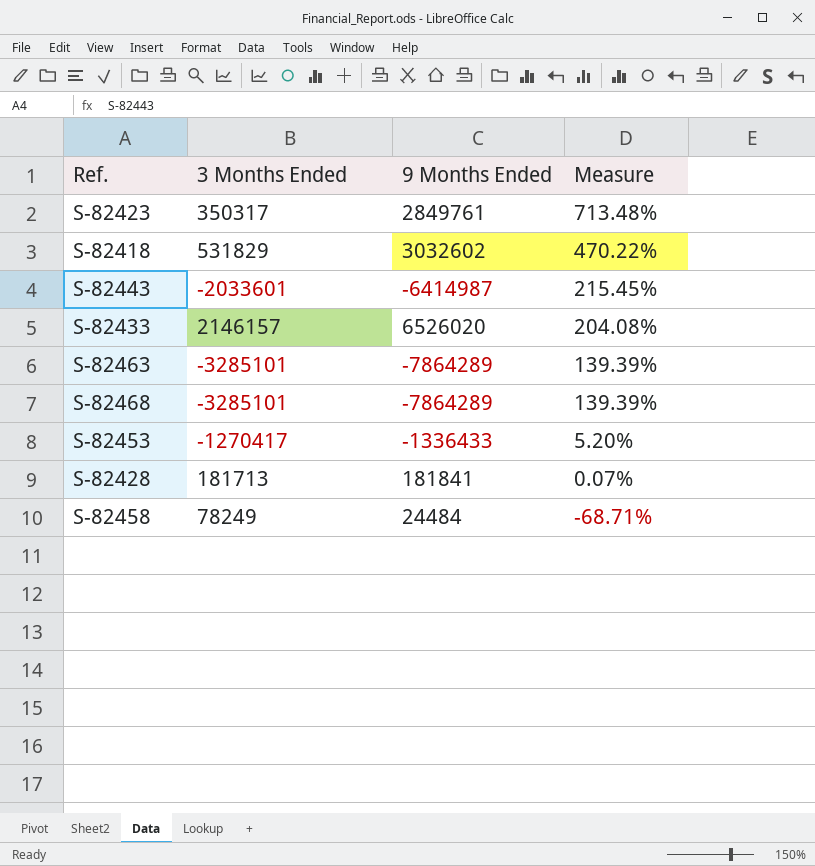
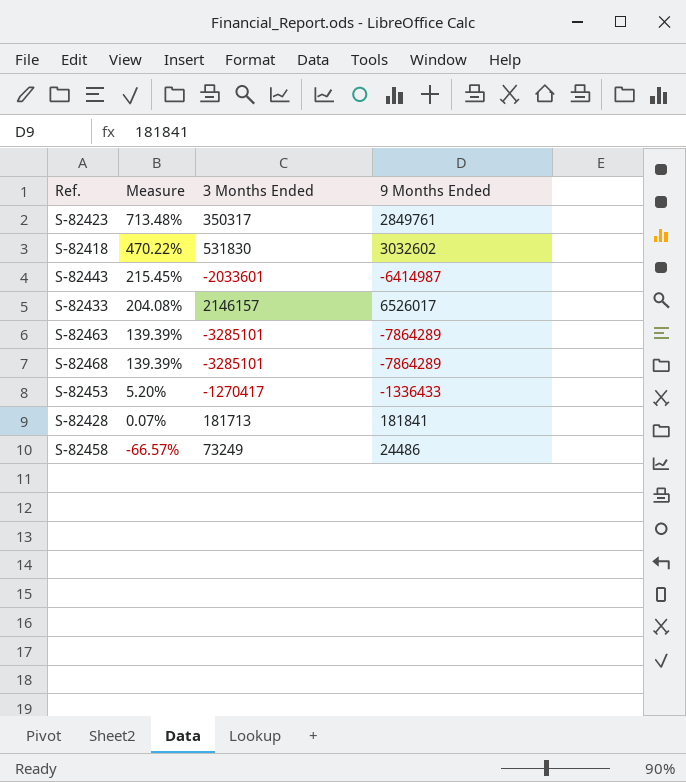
column Measure | position: 4 -> 2
S-82418 | 3 Months Ended: 531829 -> 531830
S-82433 | 9 Months Ended: 6526020 -> 6526017
S-82458 | Measure: -68.71% -> -66.57%
S-82458 | 3 Months Ended: 78249 -> 73249
S-82458 | 9 Months Ended: 24484 -> 24486

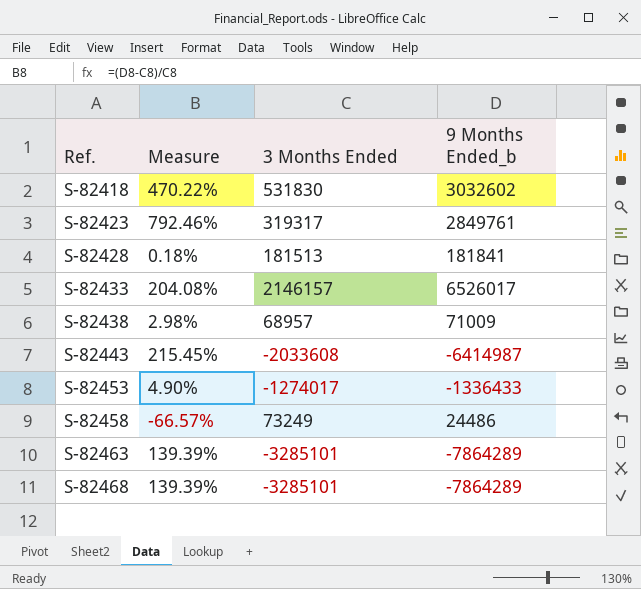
row order: Measure descending -> Ref. ascending
column name: 9 Months Ended -> 9 Months Ended_b
S-82423 | Measure: 713.48% -> 792.46%
S-82423 | 3 Months Ended: 350317 -> 319317
S-82428 | Measure: 0.07% -> 0.18%
S-82428 | 3 Months Ended: 181713 -> 181513
row S-82438: none -> 2.98% | 68957 | 71009
S-82443 | 3 Months Ended: -2033601 -> -2033608
S-82453 | Measure: 5.20% -> 4.90%
S-82453 | 3 Months Ended: -1270417 -> -1274017

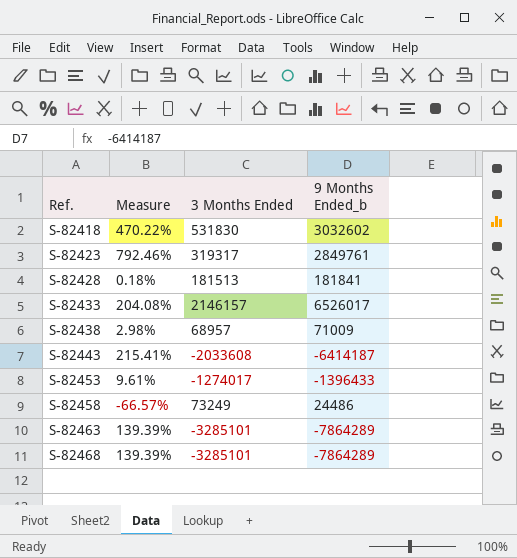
S-82443 | Measure: 215.45% -> 215.41%
S-82443 | 9 Months Ended_b: -6414987 -> -6414187
S-82453 | Measure: 4.90% -> 9.61%
S-82453 | 9 Months Ended_b: -1336433 -> -1396433

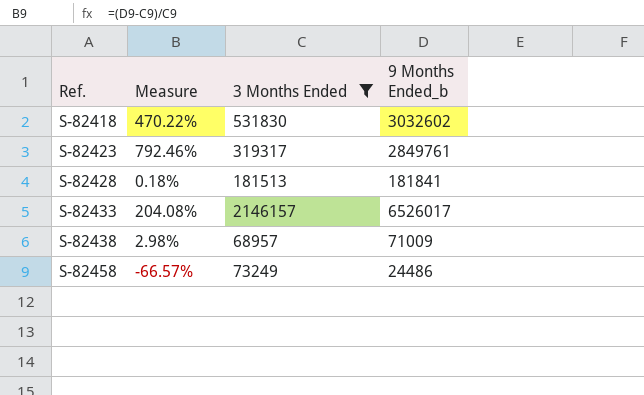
filter: none -> 3 Months Ended >= 68957

